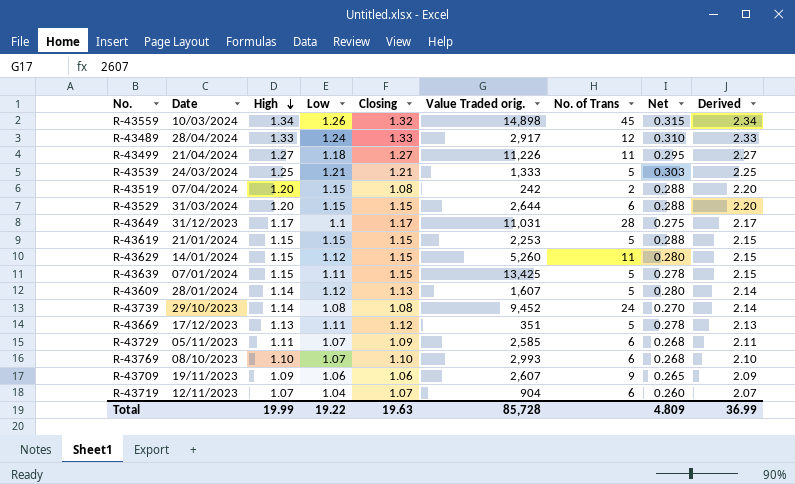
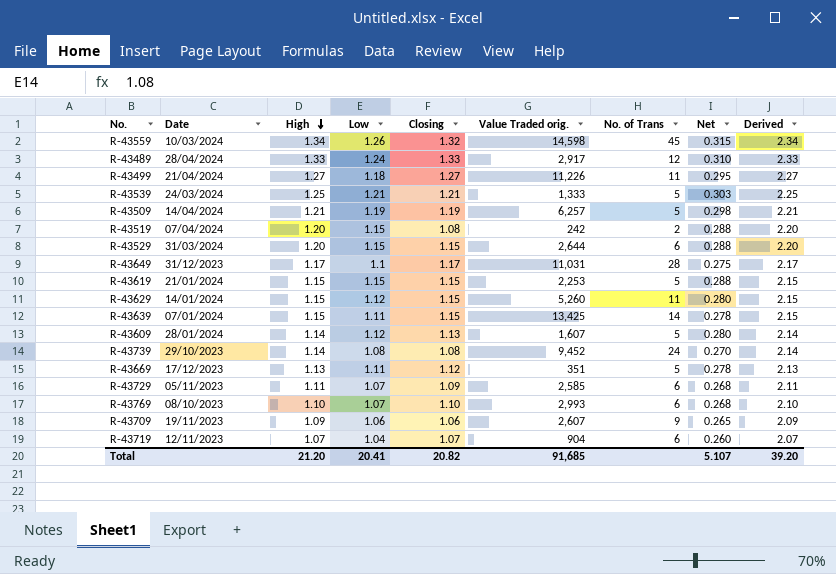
R-43559 | Value Traded orig.: 14,898 -> 14,598
row R-43509: none -> 14/04/2024 | 1.21 | 1.19 | 1.19 | 6,257 | 5 | 0.298 | 2.21
R-43639 | No. of Trans: 5 -> 14
Total | High: 19.99 -> 21.20
Total | Low: 19.22 -> 20.41
Total | Closing: 19.63 -> 20.82
Total | Value Traded orig.: 85,728 -> 91,685
Total | Net: 4.809 -> 5.107
Total | Derived: 36.99 -> 39.20

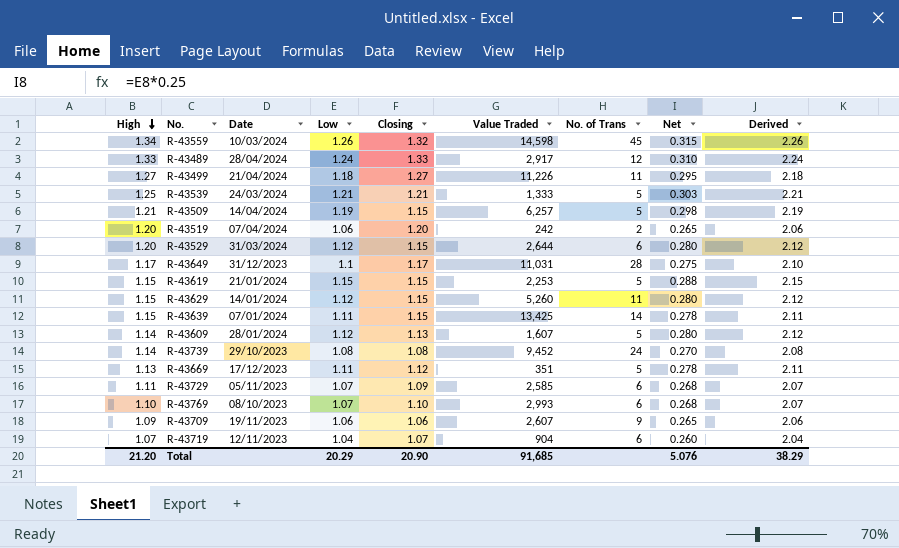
column High | position: 3 -> 1
column name: Value Traded orig. -> Value Traded
column Derived | formula: [High] + 1 -> [Low] + 1
R-43509 | Closing: 1.19 -> 1.15
R-43519 | Low: 1.15 -> 1.06
R-43519 | Closing: 1.08 -> 1.20
R-43519 | Net: 0.288 -> 0.265
R-43529 | Low: 1.15 -> 1.12
R-43529 | Net: 0.288 -> 0.280
Total | Low: 20.41 -> 20.29
Total | Closing: 20.82 -> 20.90
Total | Net: 5.107 -> 5.076
Total | Derived: 39.20 -> 38.29

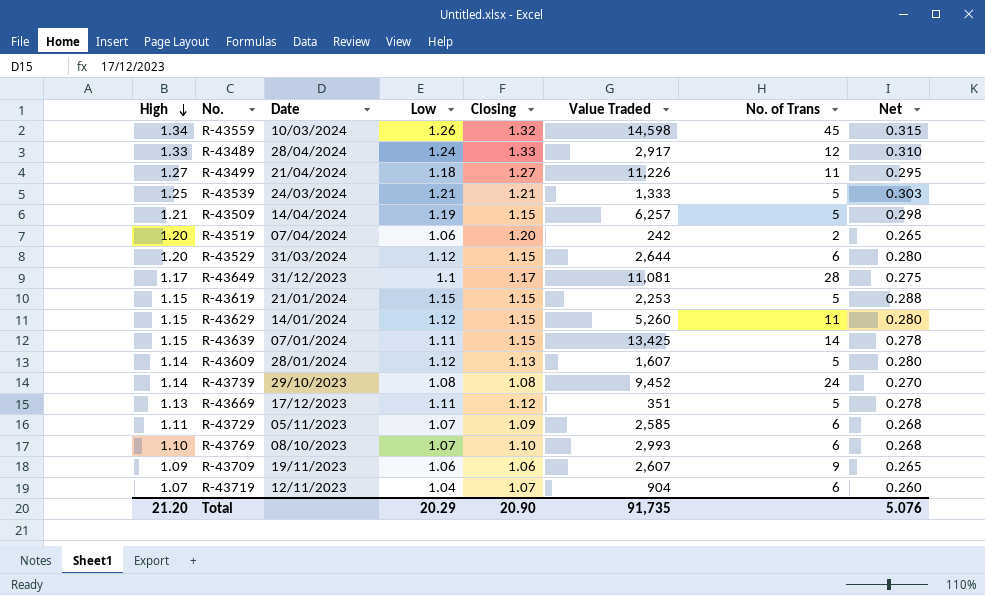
column Derived | formula: [Low] + 1 -> none
R-43649 | Value Traded: 11,031 -> 11,081
Total | Value Traded: 91,685 -> 91,735

